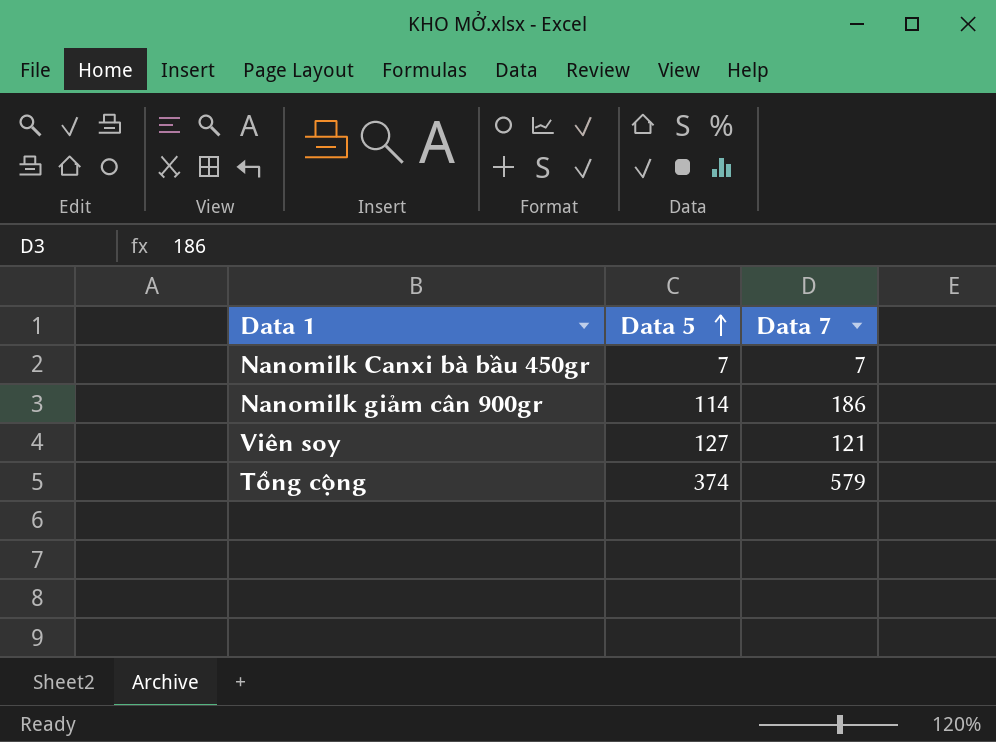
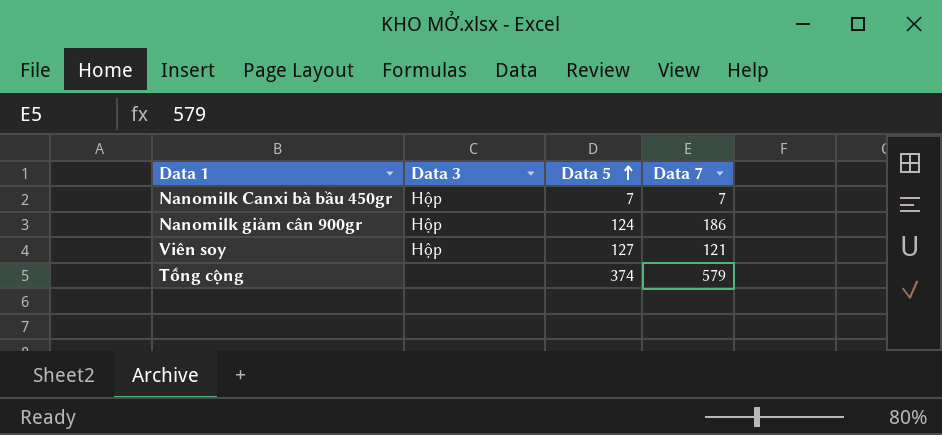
column Data 3 | position: none -> 2
Nanomilk giảm cân 900gr | Data 5: 114 -> 124

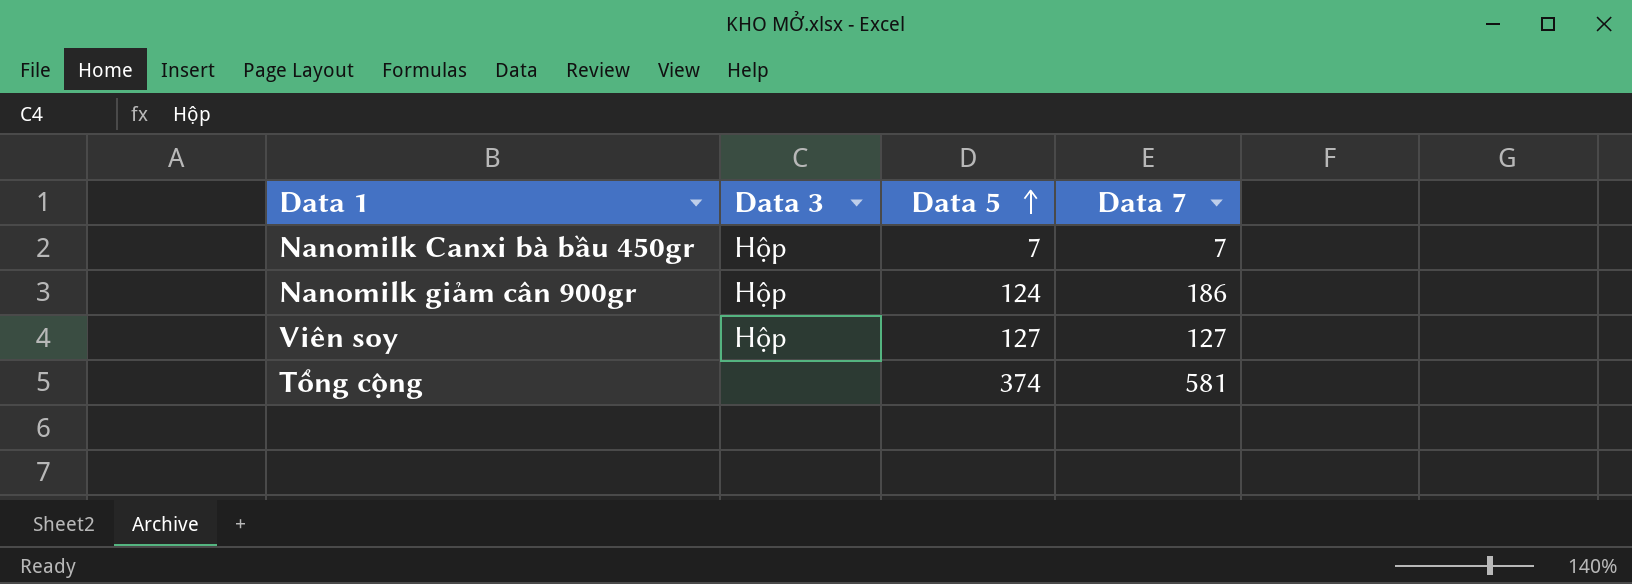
Viên soy | Data 7: 121 -> 127
Tổng cộng | Data 7: 579 -> 581

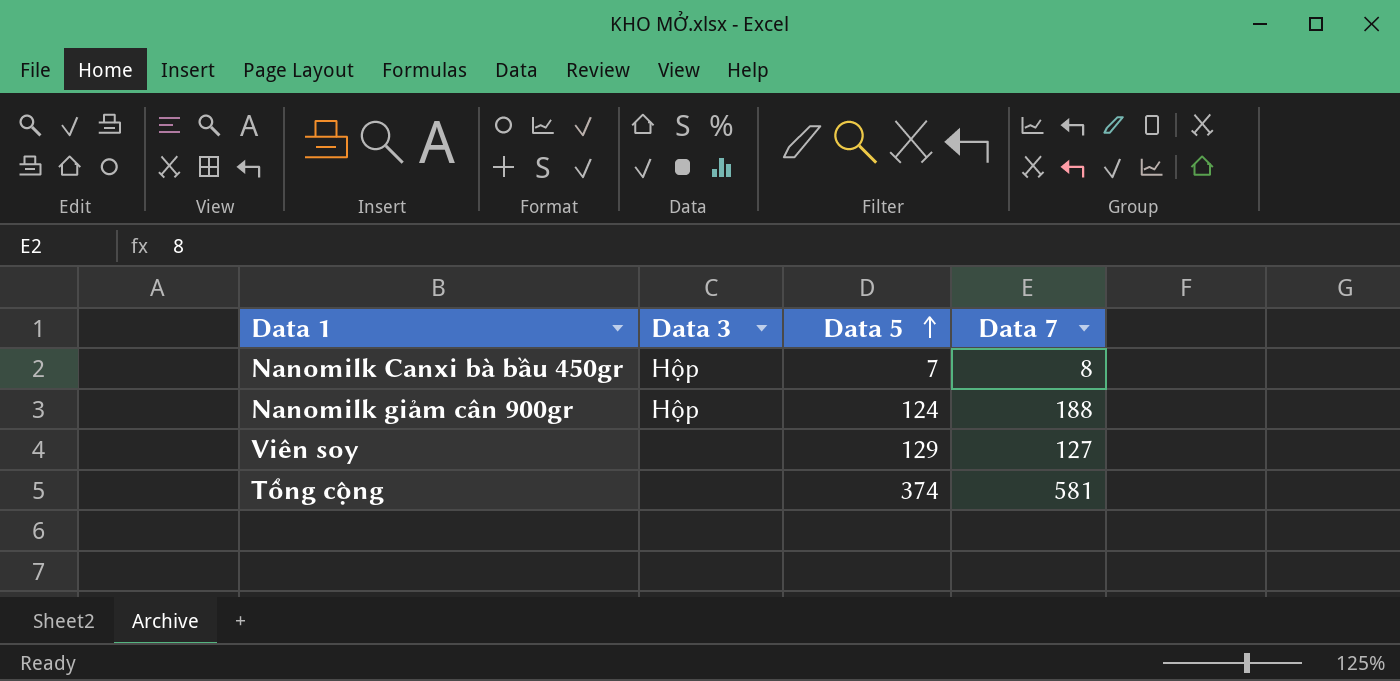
Nanomilk Canxi bà bầu 450gr | Data 7: 7 -> 8
Nanomilk giảm cân 900gr | Data 7: 186 -> 188
Viên soy | Data 3: Hộp -> none
Viên soy | Data 5: 127 -> 129

